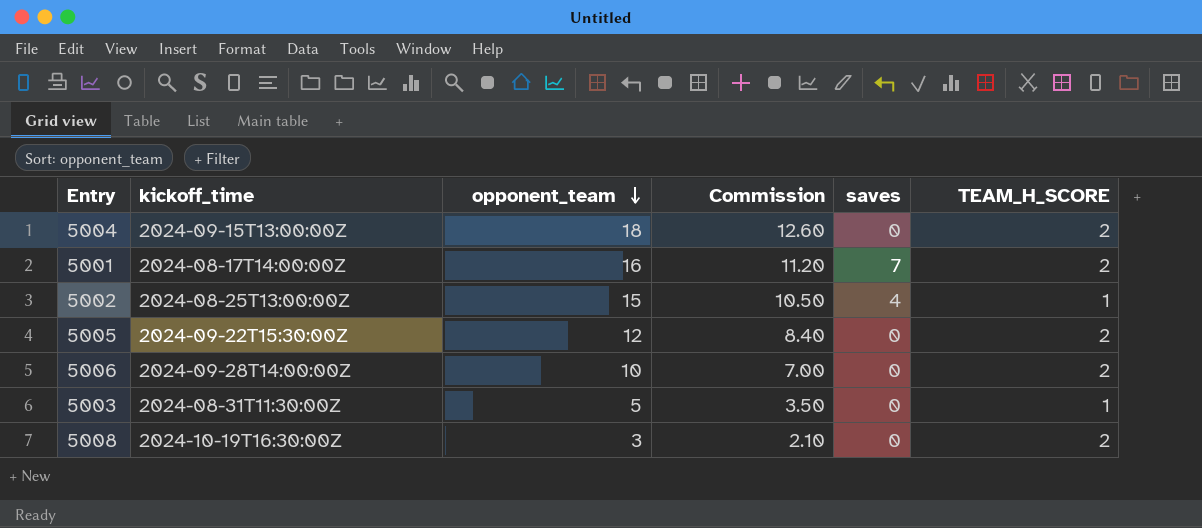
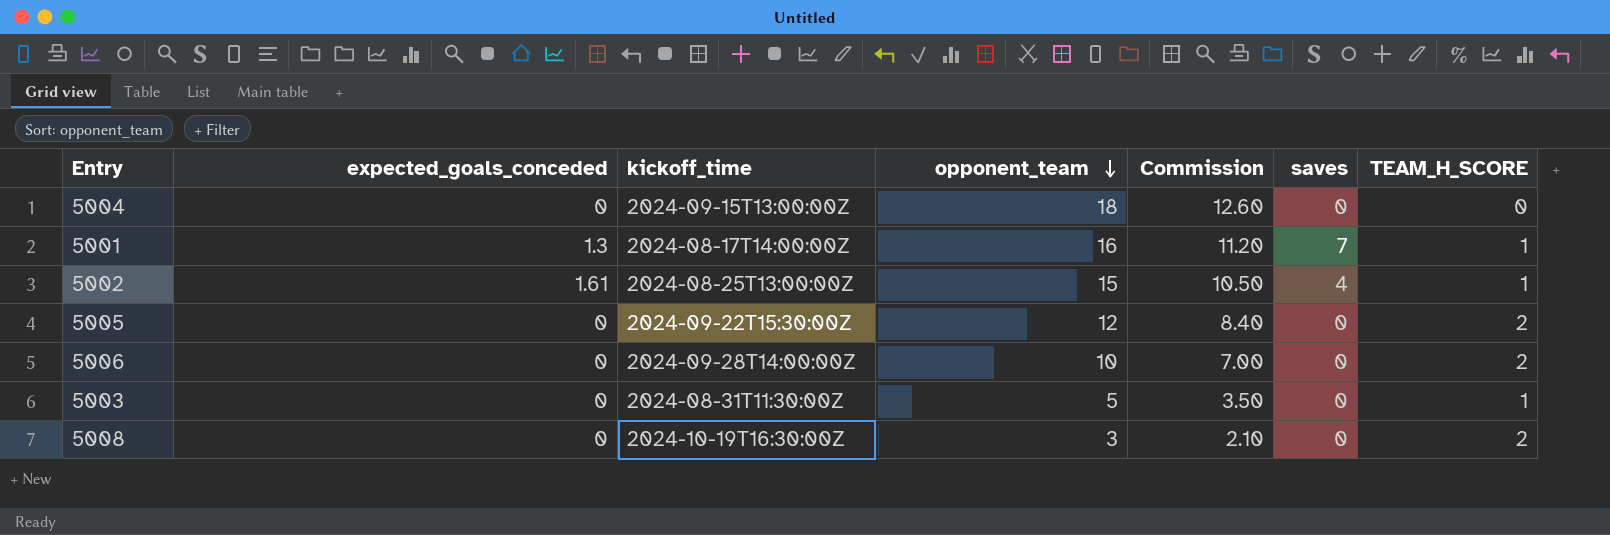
column expected_goals_conceded | position: none -> 2
5004 | TEAM_H_SCORE: 2 -> 0
5001 | TEAM_H_SCORE: 2 -> 1

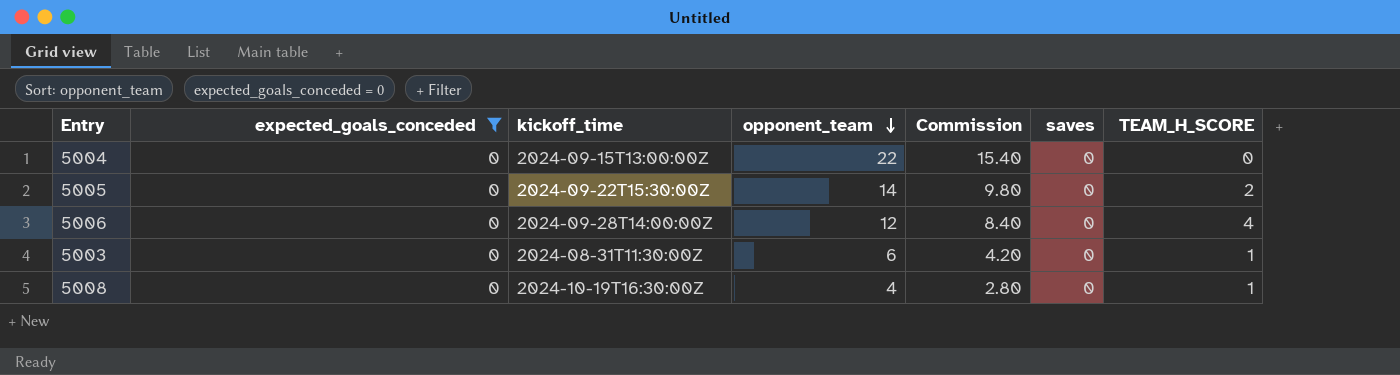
filter: none -> expected_goals_conceded = 0
5004 | opponent_team: 18 -> 22
5004 | Commission: 12.60 -> 15.40
5005 | opponent_team: 12 -> 14
5005 | Commission: 8.40 -> 9.80
5006 | opponent_team: 10 -> 12
5006 | Commission: 7.00 -> 8.40
5006 | TEAM_H_SCORE: 2 -> 4
5003 | opponent_team: 5 -> 6
5003 | Commission: 3.50 -> 4.20
5008 | opponent_team: 3 -> 4
5008 | Commission: 2.10 -> 2.80
5008 | TEAM_H_SCORE: 2 -> 1

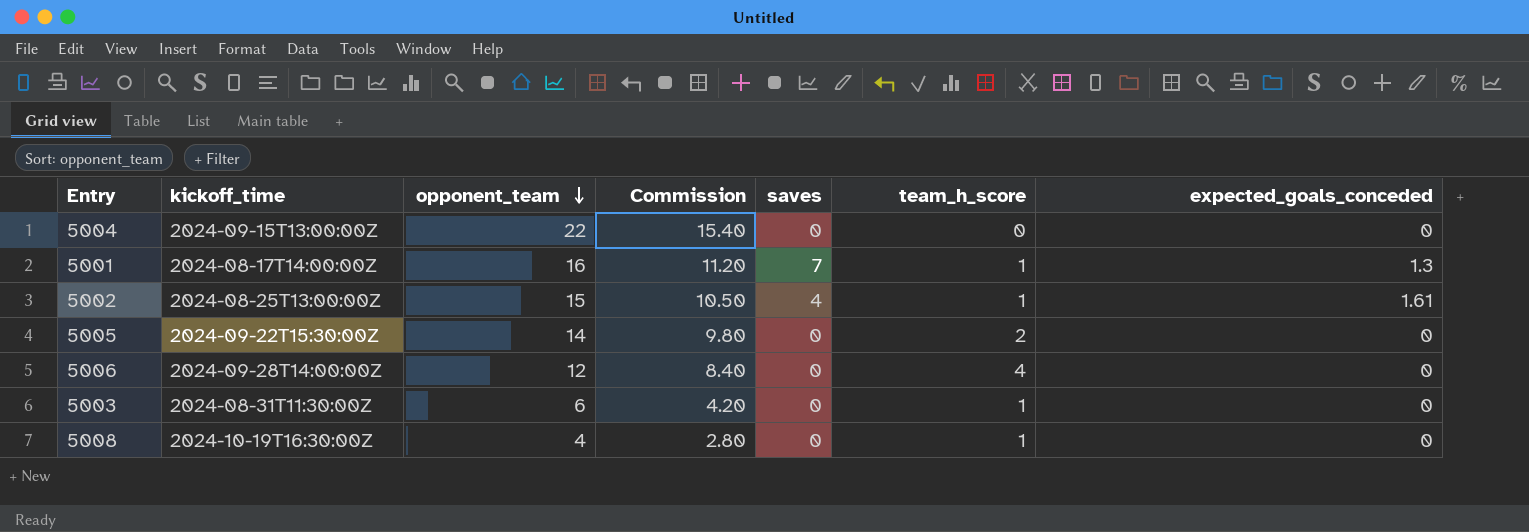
filter: expected_goals_conceded = 0 -> none
column name: TEAM_H_SCORE -> team_h_score
column expected_goals_conceded | position: 2 -> 7

